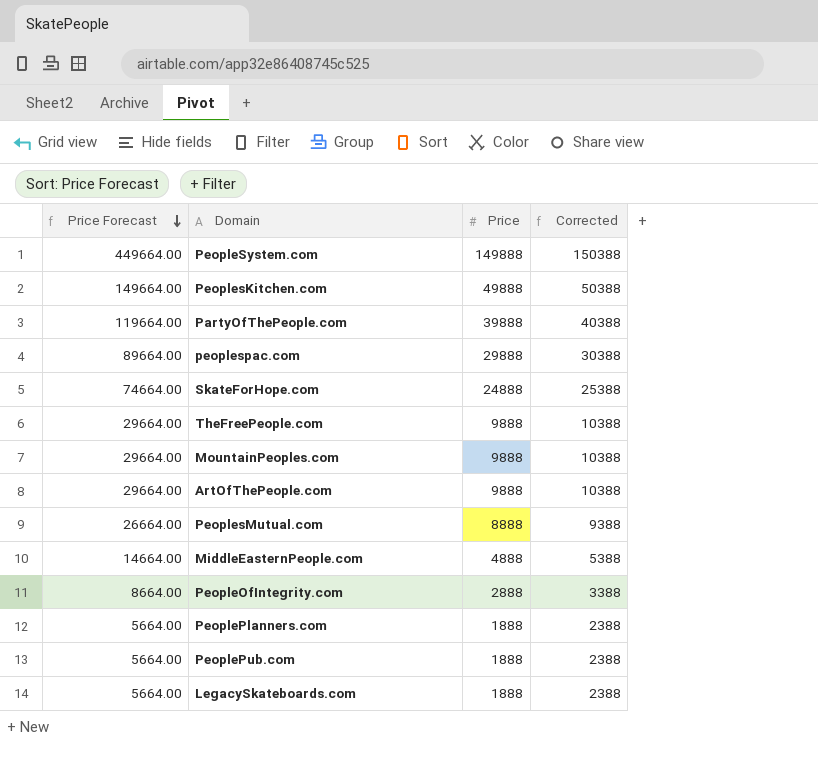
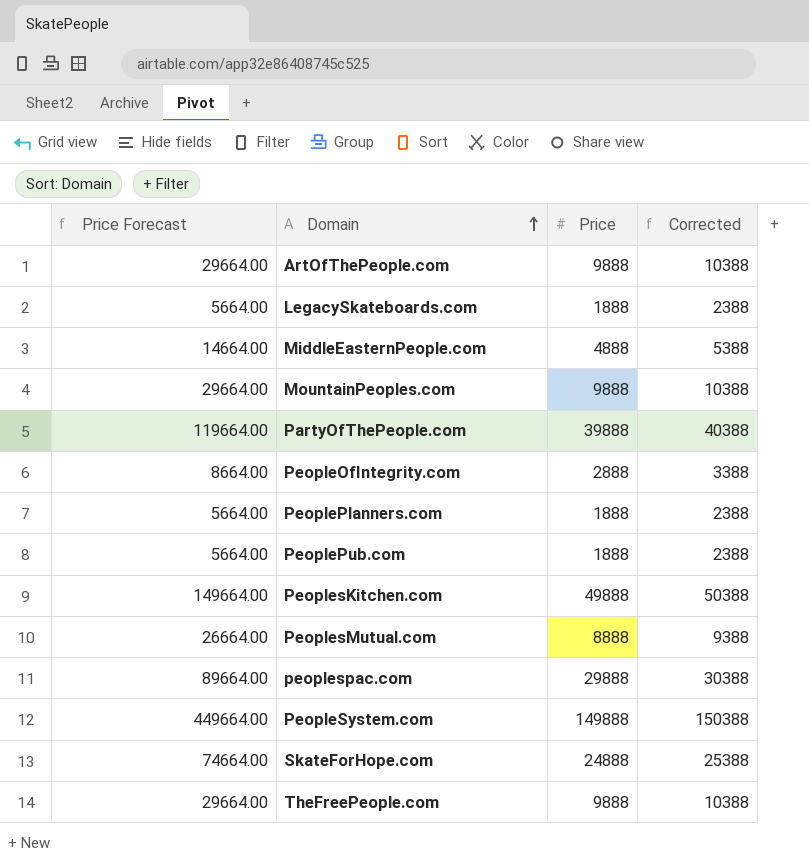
row order: Price Forecast descending -> Domain ascending

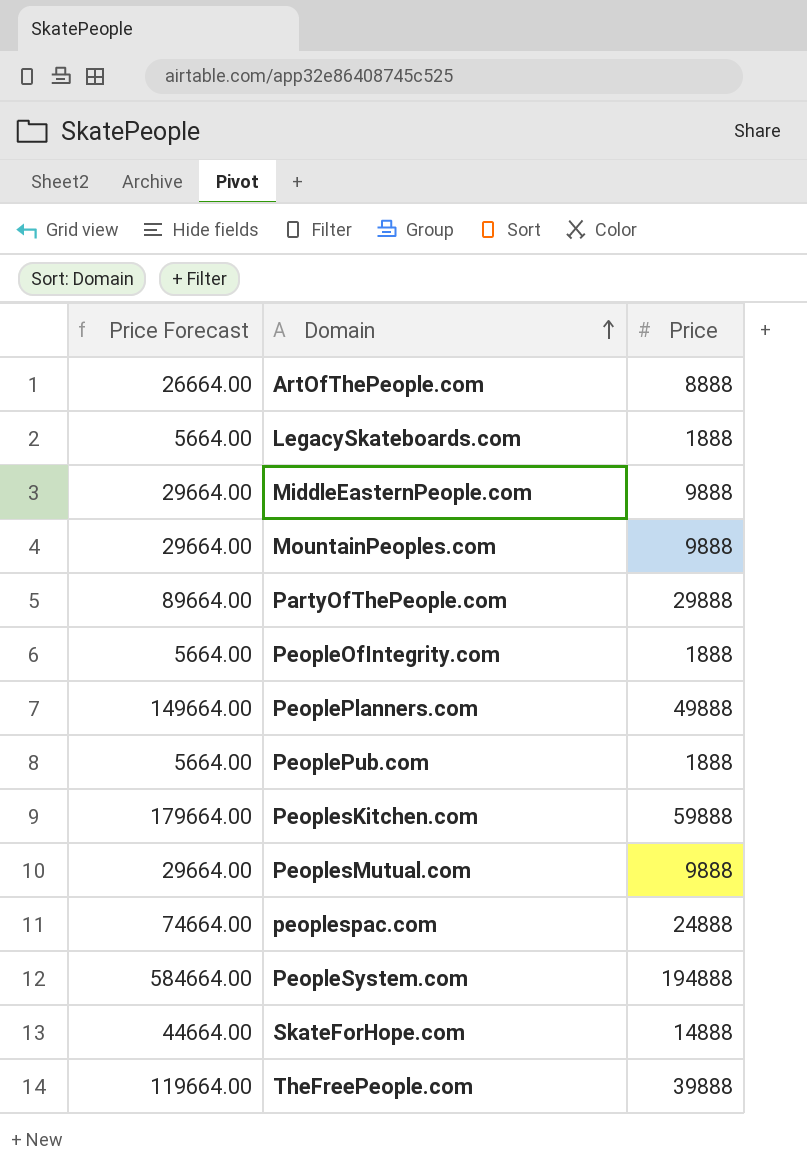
column Corrected | formula: [Price] + 500 -> none
ArtOfThePeople.com | Price Forecast: 29664.00 -> 26664.00
ArtOfThePeople.com | Price: 9888 -> 8888
MiddleEasternPeople.com | Price Forecast: 14664.00 -> 29664.00
MiddleEasternPeople.com | Price: 4888 -> 9888
PartyOfThePeople.com | Price Forecast: 119664.00 -> 89664.00
PartyOfThePeople.com | Price: 39888 -> 29888
PeopleOfIntegrity.com | Price Forecast: 8664.00 -> 5664.00
PeopleOfIntegrity.com | Price: 2888 -> 1888
PeoplePlanners.com | Price Forecast: 5664.00 -> 149664.00
PeoplePlanners.com | Price: 1888 -> 49888
PeoplesKitchen.com | Price Forecast: 149664.00 -> 179664.00
PeoplesKitchen.com | Price: 49888 -> 59888
PeoplesMutual.com | Price Forecast: 26664.00 -> 29664.00
PeoplesMutual.com | Price: 8888 -> 9888
peoplespac.com | Price Forecast: 89664.00 -> 74664.00
peoplespac.com | Price: 29888 -> 24888
PeopleSystem.com | Price Forecast: 449664.00 -> 584664.00
PeopleSystem.com | Price: 149888 -> 194888
SkateForHope.com | Price Forecast: 74664.00 -> 44664.00
SkateForHope.com | Price: 24888 -> 14888
TheFreePeople.com | Price Forecast: 29664.00 -> 119664.00
TheFreePeople.com | Price: 9888 -> 39888

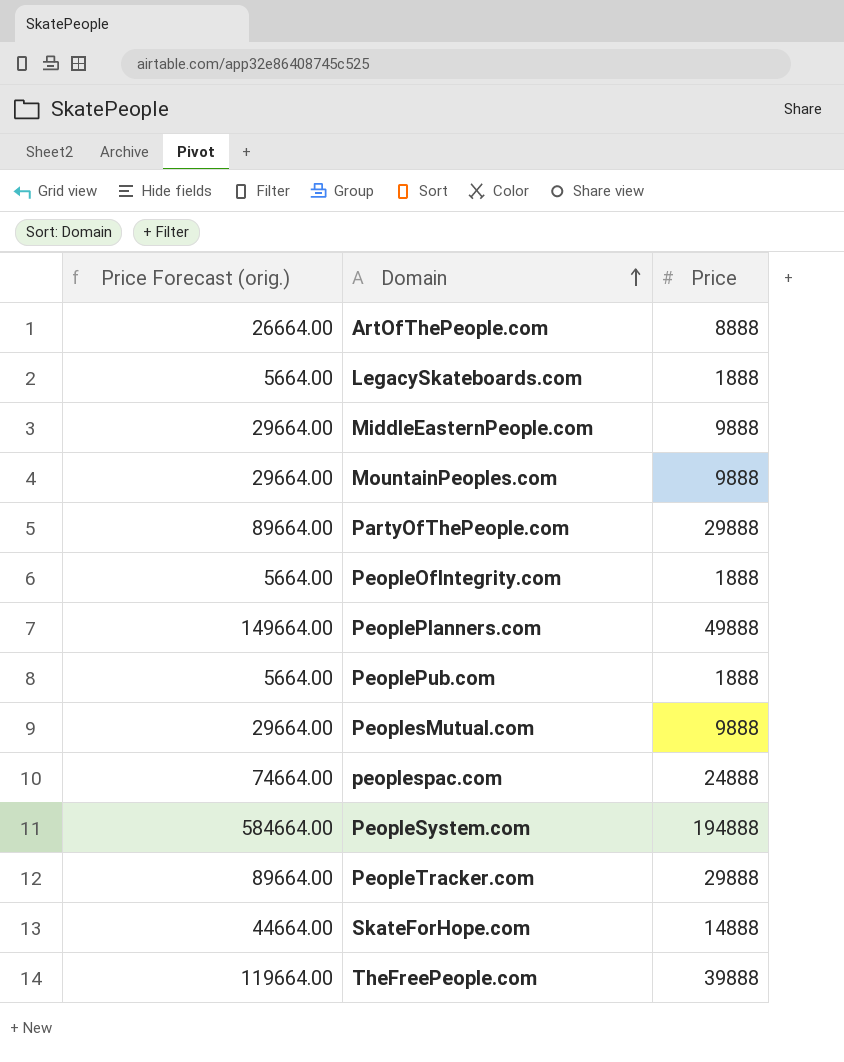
column name: Price Forecast -> Price Forecast (orig.)
row PeoplesKitchen.com: 179664.00 | 59888 -> none
row PeopleTracker.com: none -> 89664.00 | 29888

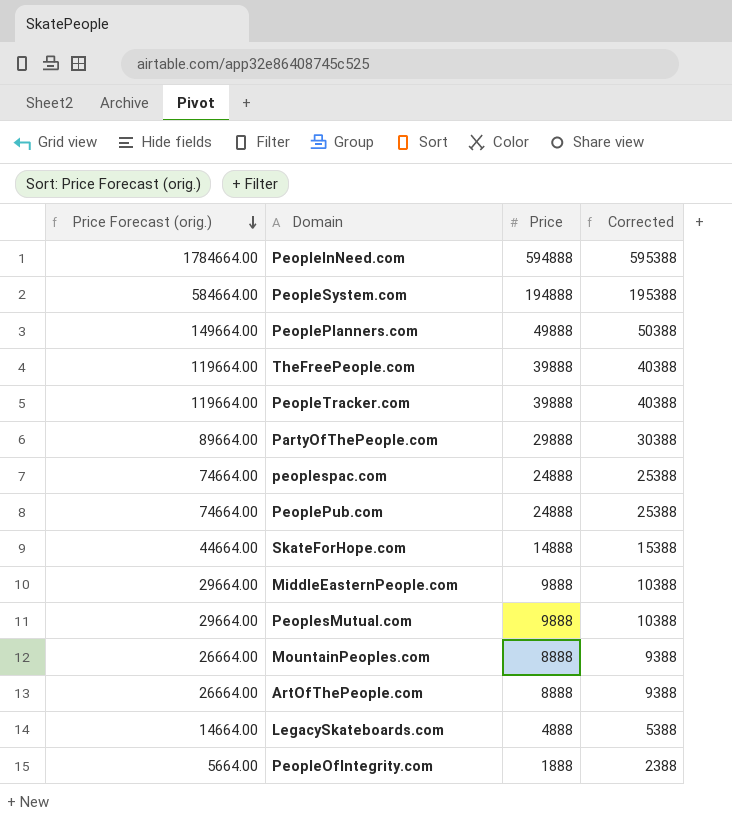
row order: Domain ascending -> Price Forecast (orig.) descending
column Corrected | formula: none -> [Price] + 500
row PeopleInNeed.com: none -> 1784664.00 | 594888 | 595388
PeopleTracker.com | Price Forecast (orig.): 89664.00 -> 119664.00
PeopleTracker.com | Price: 29888 -> 39888
PeoplePub.com | Price Forecast (orig.): 5664.00 -> 74664.00
PeoplePub.com | Price: 1888 -> 24888
MountainPeoples.com | Price Forecast (orig.): 29664.00 -> 26664.00
MountainPeoples.com | Price: 9888 -> 8888
LegacySkateboards.com | Price Forecast (orig.): 5664.00 -> 14664.00
LegacySkateboards.com | Price: 1888 -> 4888

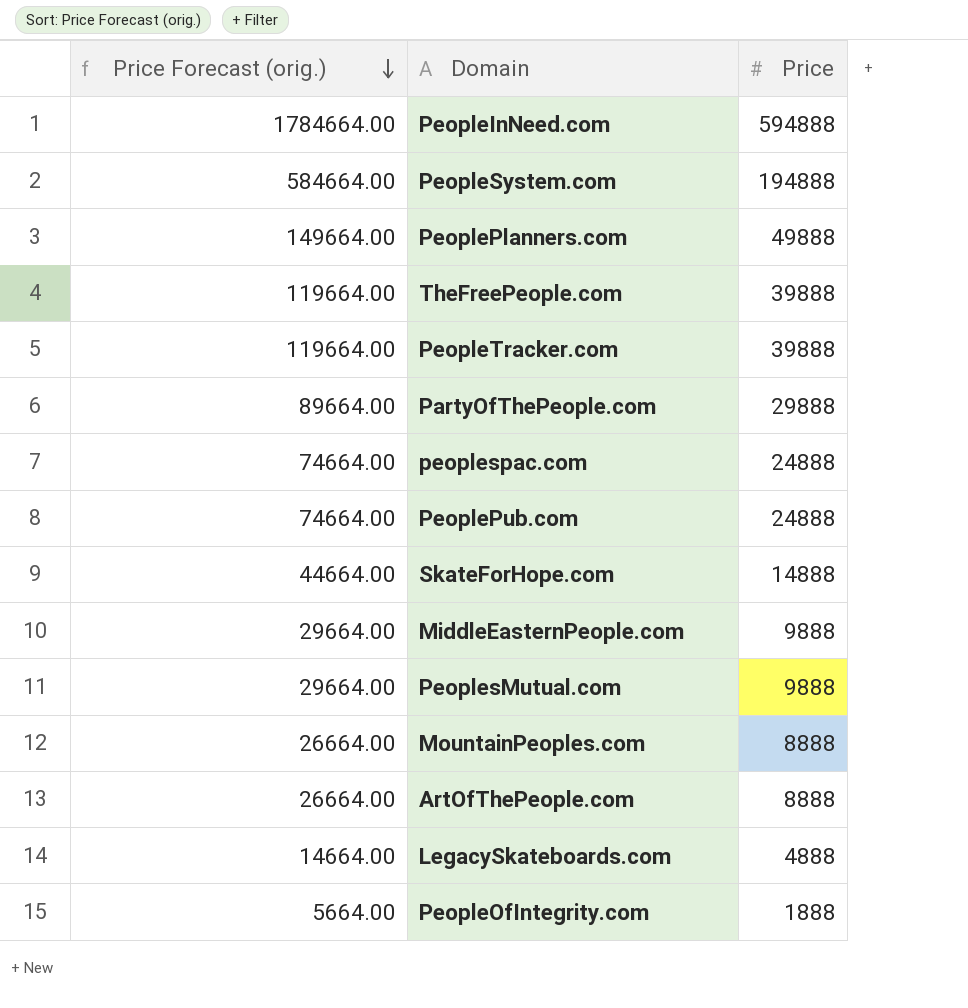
column Corrected | formula: [Price] + 500 -> none

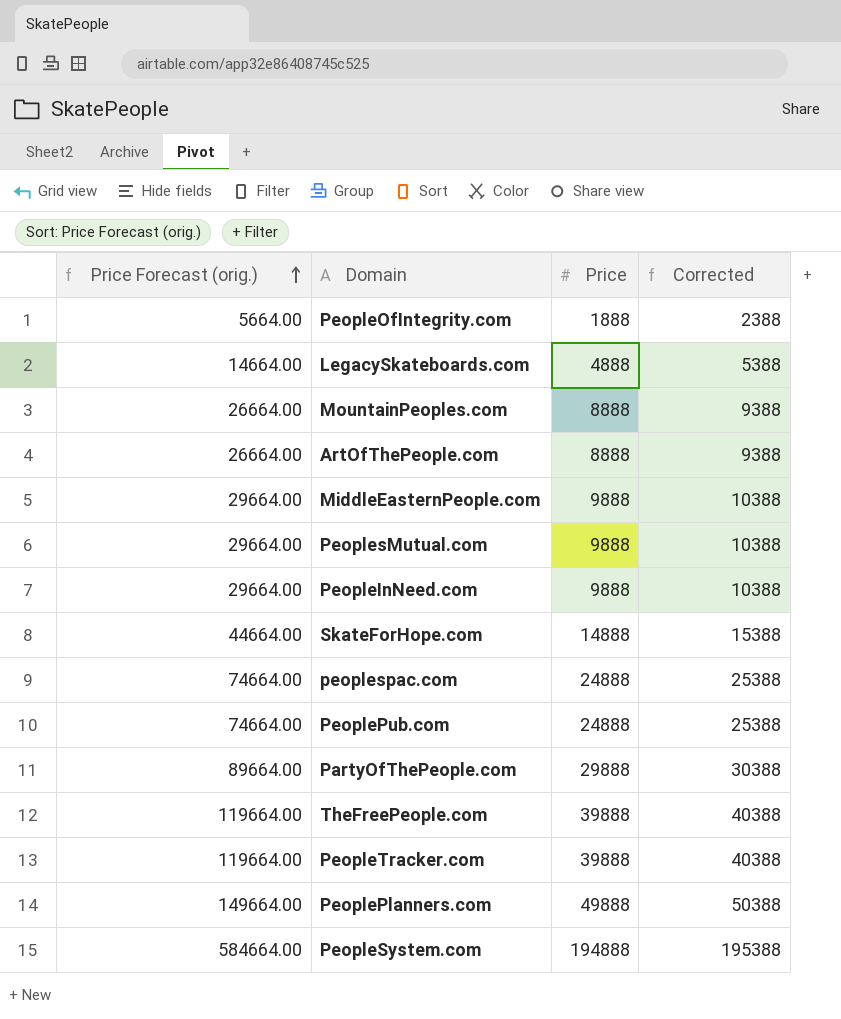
row order: Price Forecast (orig.) descending -> Price Forecast (orig.) ascending
column Corrected | formula: none -> [Price] + 500
PeopleInNeed.com | Price Forecast (orig.): 1784664.00 -> 29664.00
PeopleInNeed.com | Price: 594888 -> 9888

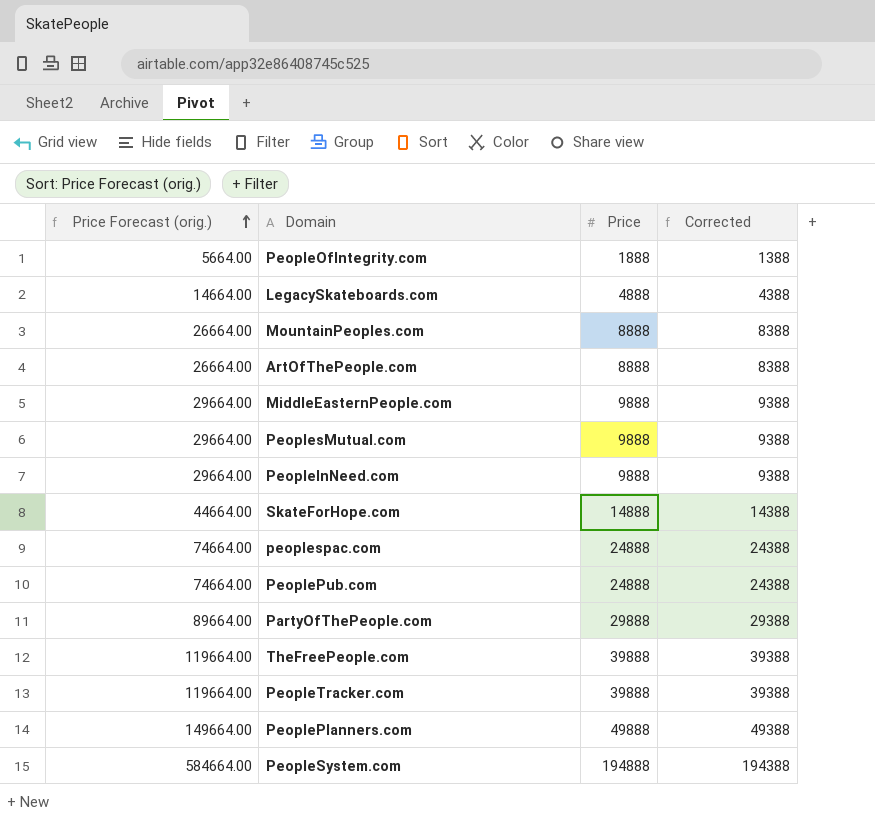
column Corrected | formula: [Price] + 500 -> [Price] - 500

